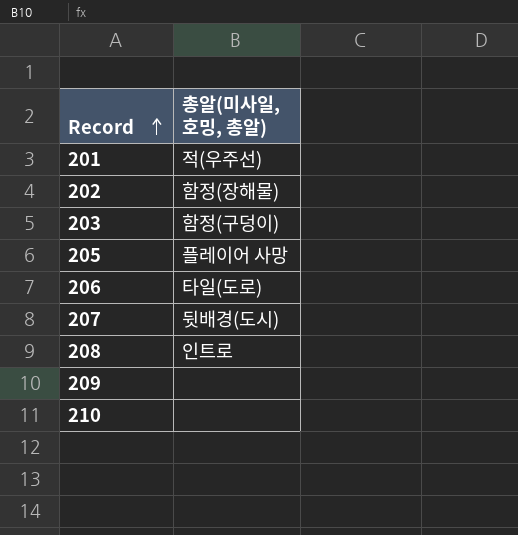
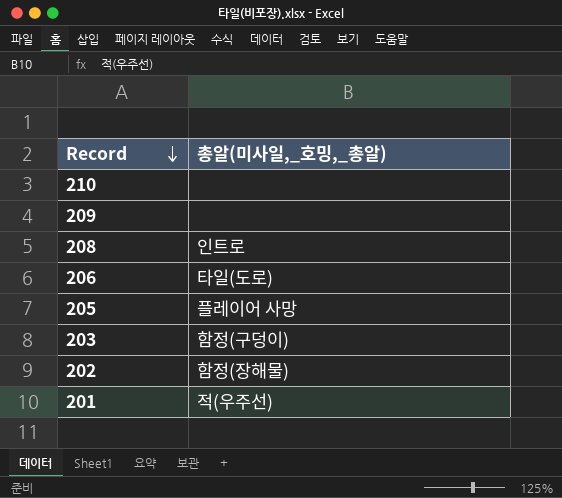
row order: Record ascending -> Record descending
column name: 총알(미사일, 호밍, 총알) -> 총알(미사일,_호밍,_총알)
row 207: 뒷배경(도시) -> none

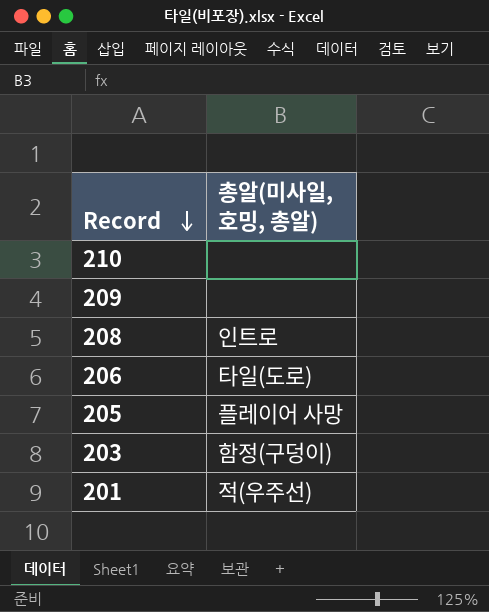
column name: 총알(미사일,_호밍,_총알) -> 총알(미사일, 호밍, 총알)
row 202: 함정(장해물) -> none

